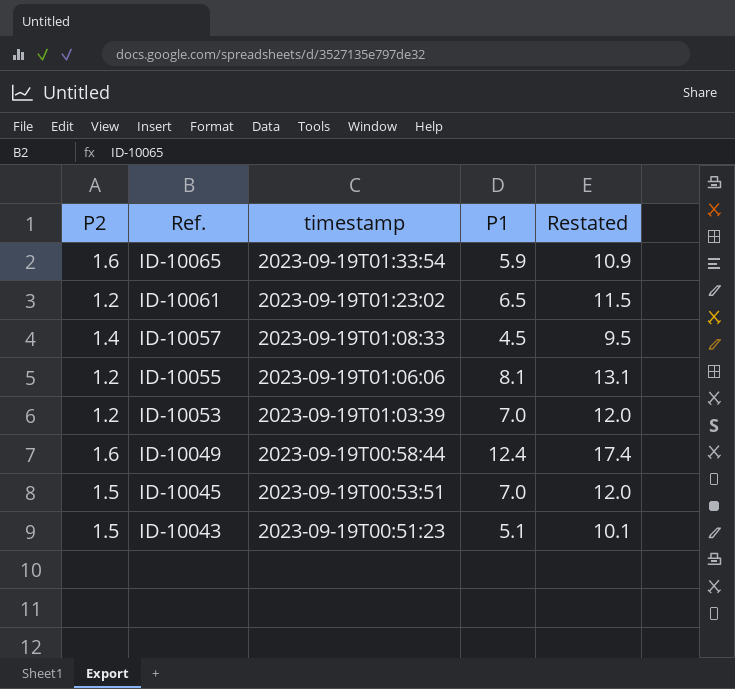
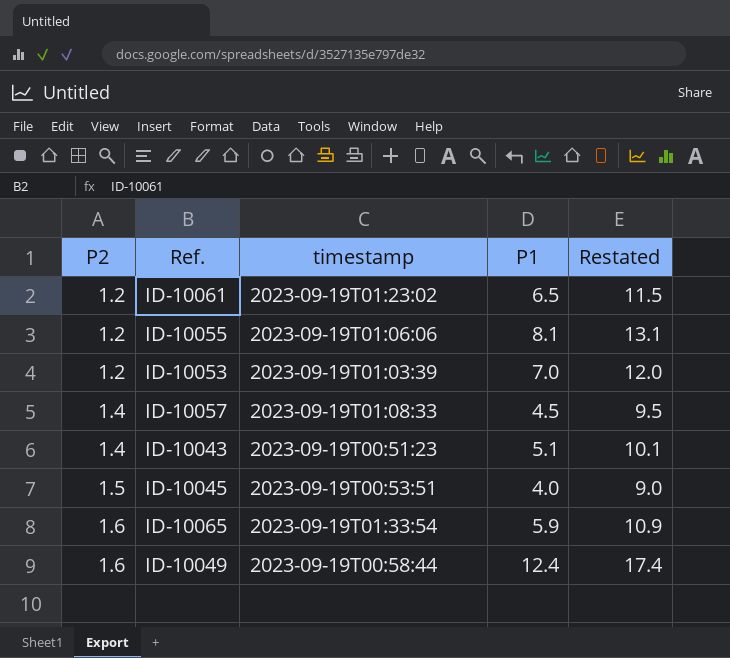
row order: Ref. descending -> P2 ascending
ID-10043 | P2: 1.5 -> 1.4
ID-10045 | P1: 7.0 -> 4.0
ID-10045 | Restated: 12.0 -> 9.0

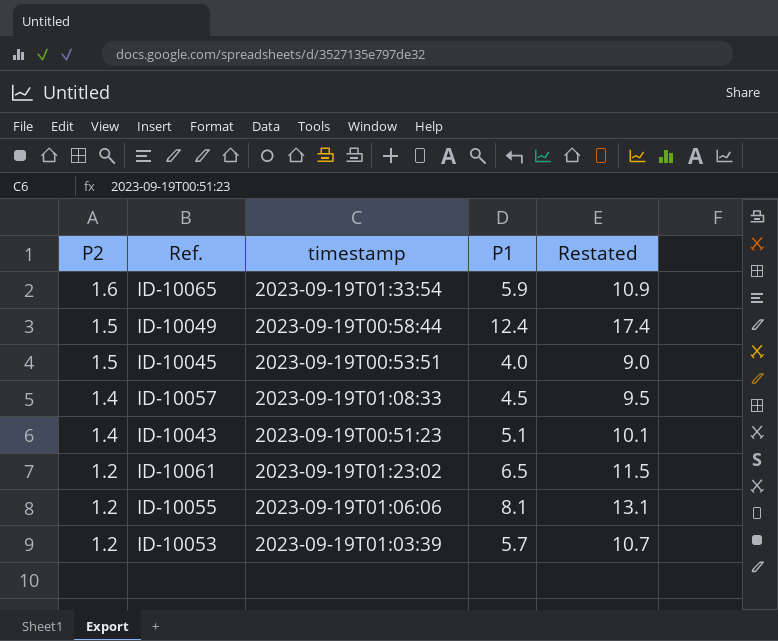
row order: P2 ascending -> P2 descending
ID-10049 | P2: 1.6 -> 1.5
ID-10053 | P1: 7.0 -> 5.7
ID-10053 | Restated: 12.0 -> 10.7

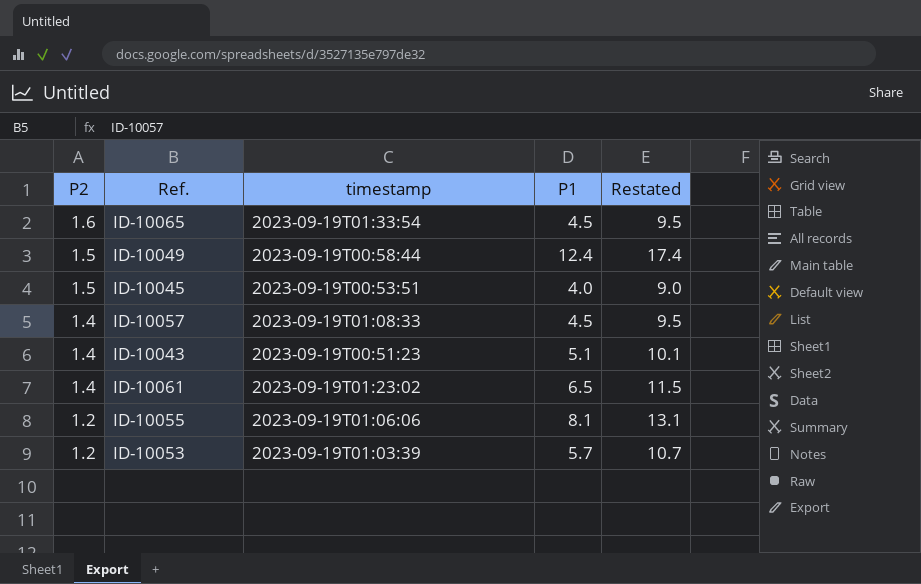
ID-10065 | P1: 5.9 -> 4.5
ID-10065 | Restated: 10.9 -> 9.5
ID-10061 | P2: 1.2 -> 1.4

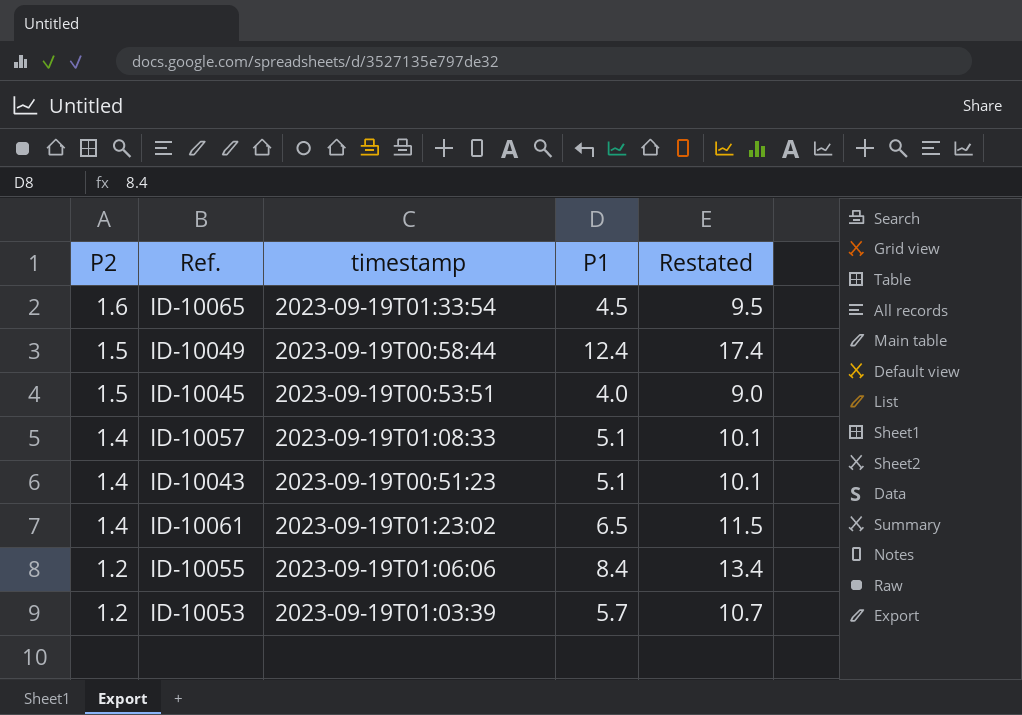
ID-10057 | P1: 4.5 -> 5.1
ID-10057 | Restated: 9.5 -> 10.1
ID-10055 | P1: 8.1 -> 8.4
ID-10055 | Restated: 13.1 -> 13.4

